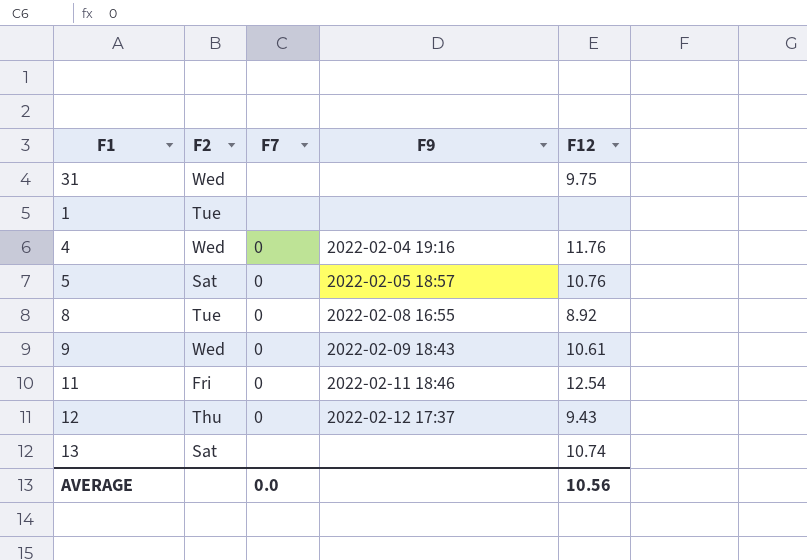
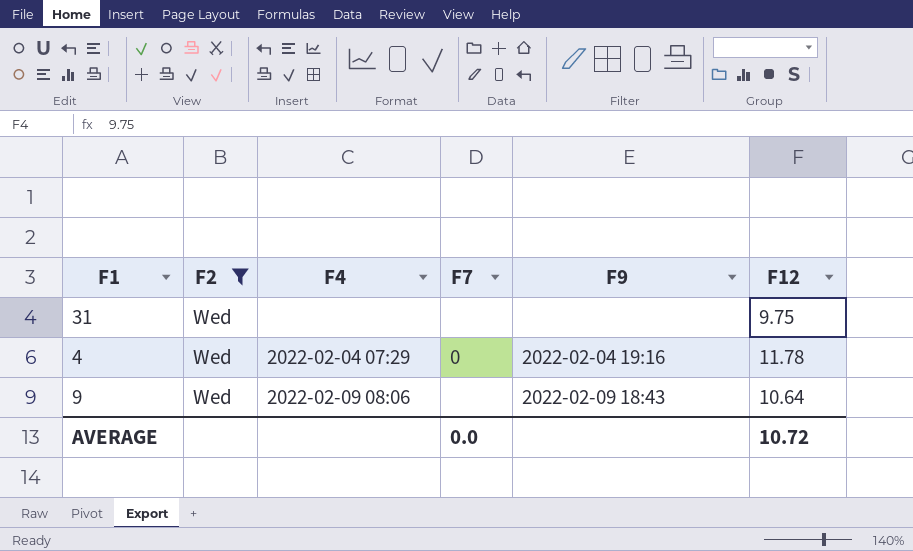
filter: none -> F2 = Wed
column F4 | position: none -> 3
4 | F12: 11.76 -> 11.78
9 | F7: 0 -> none
9 | F12: 10.61 -> 10.64
AVERAGE | F12: 10.56 -> 10.72

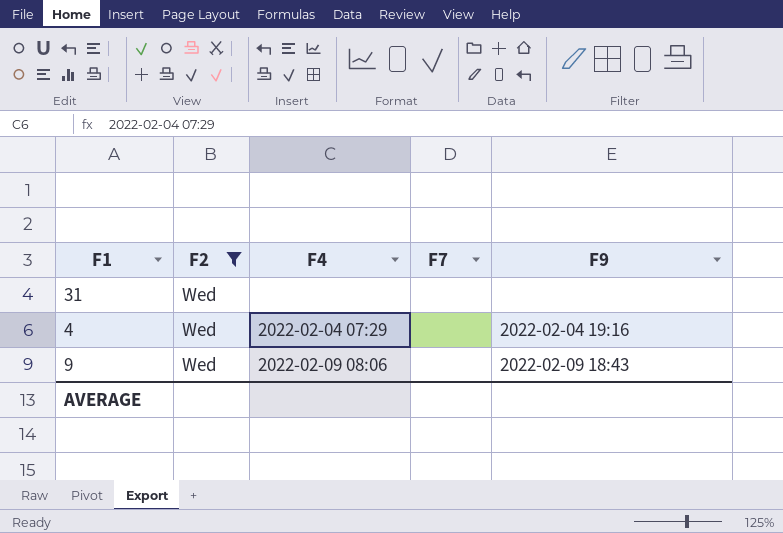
column F12 | position: 6 -> none
4 | F7: 0 -> none
AVERAGE | F7: 0.0 -> none

